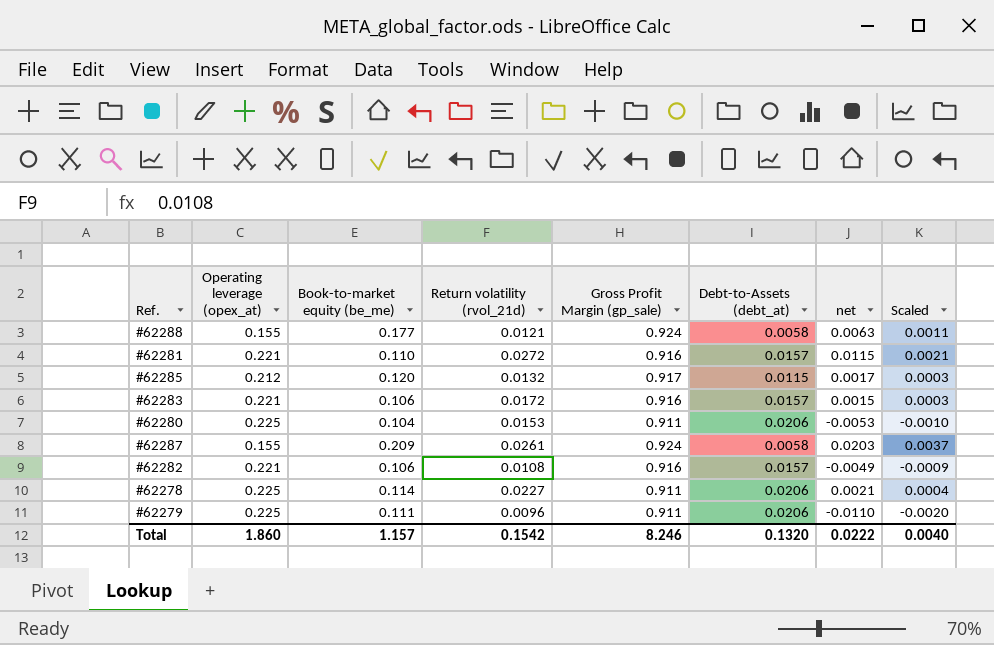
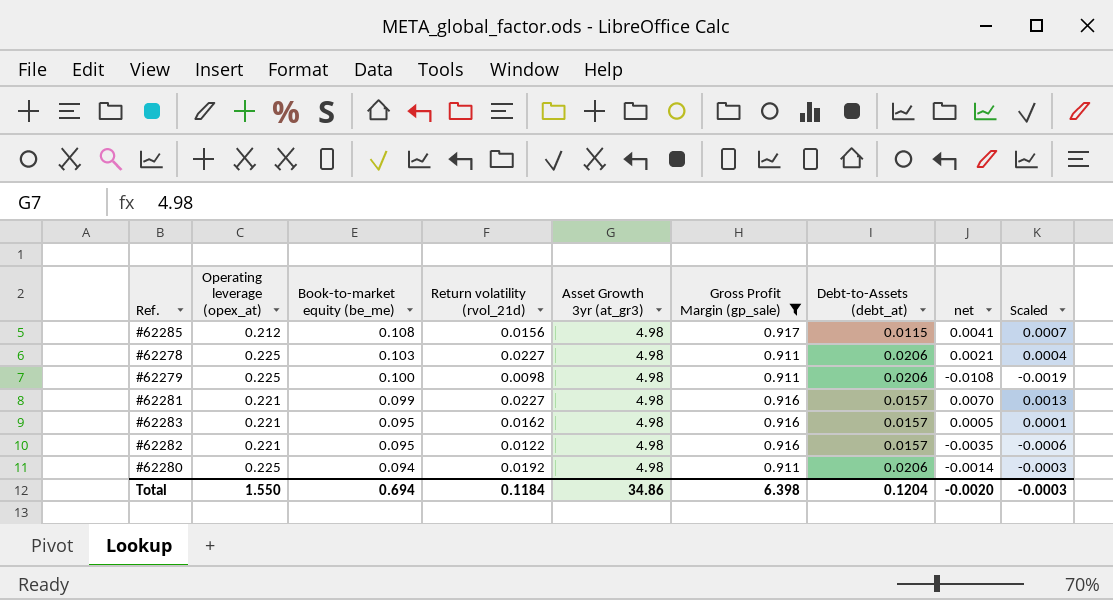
filter: none -> Gross Profit Margin (gp_sale) != 0.924
row order: none -> Book-to-market equity (be_me) descending
column Asset Growth 3yr (at_gr3) | position: none -> 5
#62285 | Book-to-market equity (be_me): 0.120 -> 0.108
#62285 | Return volatility (rvol_21d): 0.0132 -> 0.0156
#62285 | net: 0.0017 -> 0.0041
#62285 | Scaled: 0.0003 -> 0.0007
#62278 | Book-to-market equity (be_me): 0.114 -> 0.103
#62279 | Book-to-market equity (be_me): 0.111 -> 0.100
#62279 | Return volatility (rvol_21d): 0.0096 -> 0.0098
#62279 | net: -0.0110 -> -0.0108
#62279 | Scaled: -0.0020 -> -0.0019
#62281 | Book-to-market equity (be_me): 0.110 -> 0.099
#62281 | Return volatility (rvol_21d): 0.0272 -> 0.0227
#62281 | net: 0.0115 -> 0.0070
#62281 | Scaled: 0.0021 -> 0.0013
#62283 | Book-to-market equity (be_me): 0.106 -> 0.095
#62283 | Return volatility (rvol_21d): 0.0172 -> 0.0162
#62283 | net: 0.0015 -> 0.0005
#62283 | Scaled: 0.0003 -> 0.0001
#62282 | Book-to-market equity (be_me): 0.106 -> 0.095
#62282 | Return volatility (rvol_21d): 0.0108 -> 0.0122
#62282 | net: -0.0049 -> -0.0035
#62282 | Scaled: -0.0009 -> -0.0006
#62280 | Book-to-market equity (be_me): 0.104 -> 0.094
#62280 | Return volatility (rvol_21d): 0.0153 -> 0.0192
#62280 | net: -0.0053 -> -0.0014
#62280 | Scaled: -0.0010 -> -0.0003
Total | Operating leverage (opex_at): 1.860 -> 1.550
Total | Book-to-market equity (be_me): 1.157 -> 0.694
Total | Return volatility (rvol_21d): 0.1542 -> 0.1184
Total | Gross Profit Margin (gp_sale): 8.246 -> 6.398
Total | Debt-to-Assets (debt_at): 0.1320 -> 0.1204
Total | net: 0.0222 -> -0.0020
Total | Scaled: 0.0040 -> -0.0003

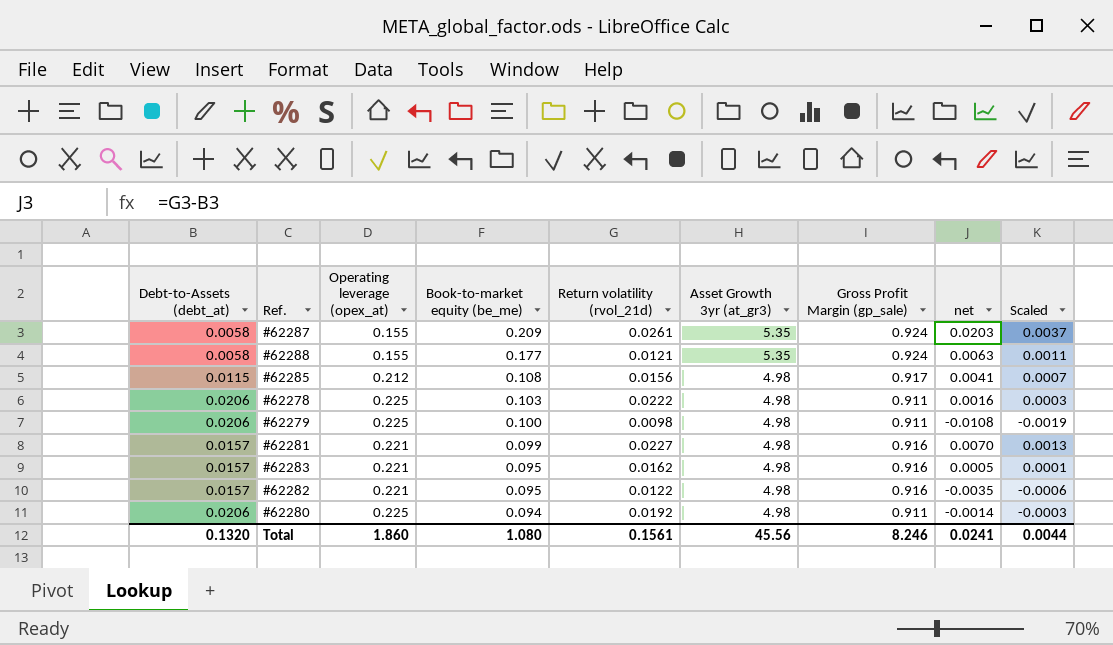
filter: Gross Profit Margin (gp_sale) != 0.924 -> none
column Debt-to-Assets (debt_at) | position: 7 -> 1
#62278 | Return volatility (rvol_21d): 0.0227 -> 0.0222
#62278 | net: 0.0021 -> 0.0016
#62278 | Scaled: 0.0004 -> 0.0003
Total | Debt-to-Assets (debt_at): 0.1204 -> 0.1320
Total | Operating leverage (opex_at): 1.550 -> 1.860
Total | Book-to-market equity (be_me): 0.694 -> 1.080
Total | Return volatility (rvol_21d): 0.1184 -> 0.1561
Total | Asset Growth 3yr (at_gr3): 34.86 -> 45.56
Total | Gross Profit Margin (gp_sale): 6.398 -> 8.246
Total | net: -0.0020 -> 0.0241
Total | Scaled: -0.0003 -> 0.0044

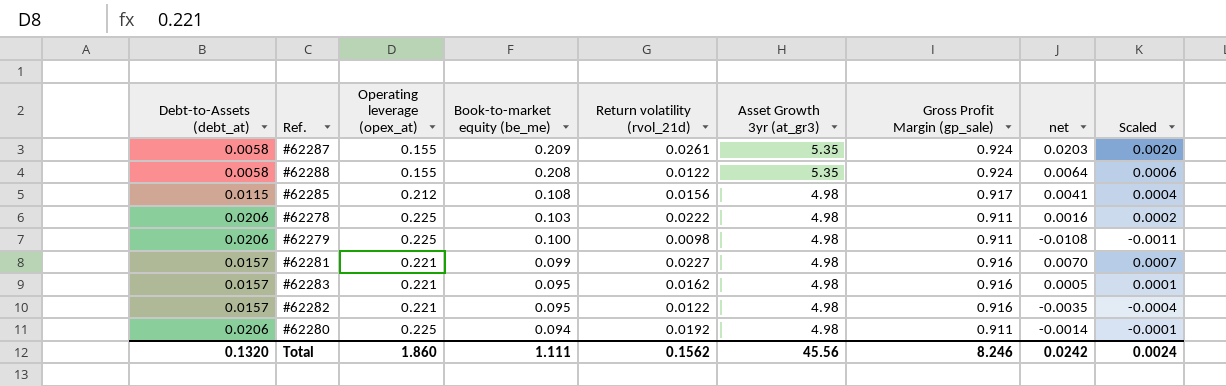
column Scaled | formula: [net] * 0.18 -> [net] * 0.1
#62288 | Book-to-market equity (be_me): 0.177 -> 0.208
#62288 | Return volatility (rvol_21d): 0.0121 -> 0.0122
#62288 | net: 0.0063 -> 0.0064
Total | Book-to-market equity (be_me): 1.080 -> 1.111
Total | Return volatility (rvol_21d): 0.1561 -> 0.1562
Total | net: 0.0241 -> 0.0242
Total | Scaled: 0.0044 -> 0.0024

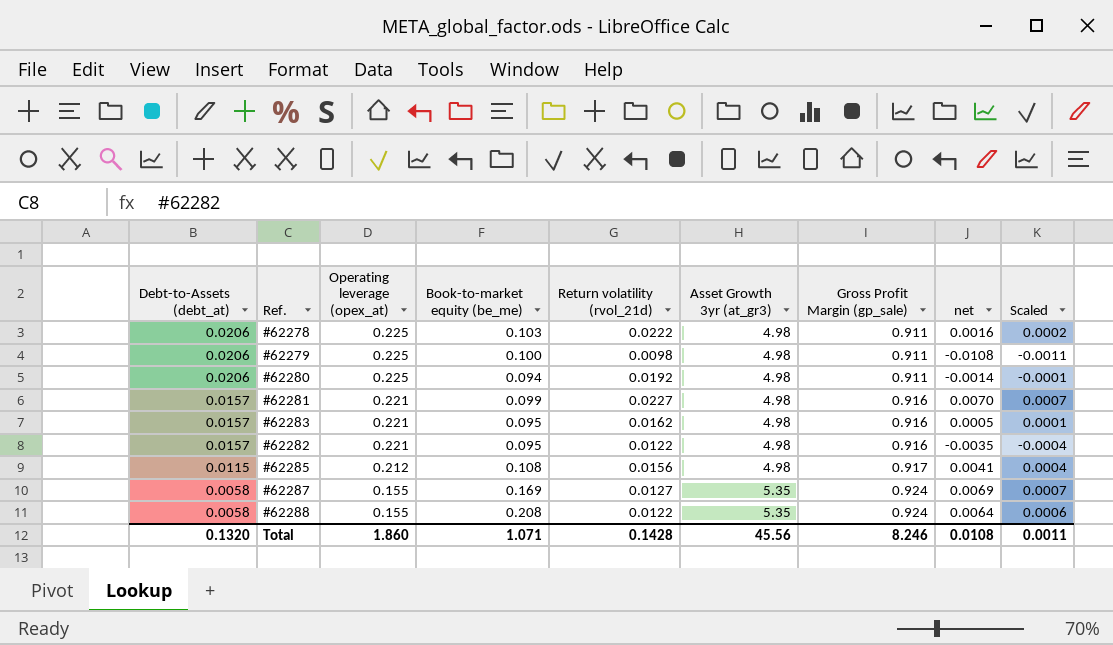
row order: Book-to-market equity (be_me) descending -> Debt-to-Assets (debt_at) descending
#62287 | Book-to-market equity (be_me): 0.209 -> 0.169
#62287 | Return volatility (rvol_21d): 0.0261 -> 0.0127
#62287 | net: 0.0203 -> 0.0069
#62287 | Scaled: 0.0020 -> 0.0007
Total | Book-to-market equity (be_me): 1.111 -> 1.071
Total | Return volatility (rvol_21d): 0.1562 -> 0.1428
Total | net: 0.0242 -> 0.0108
Total | Scaled: 0.0024 -> 0.0011

